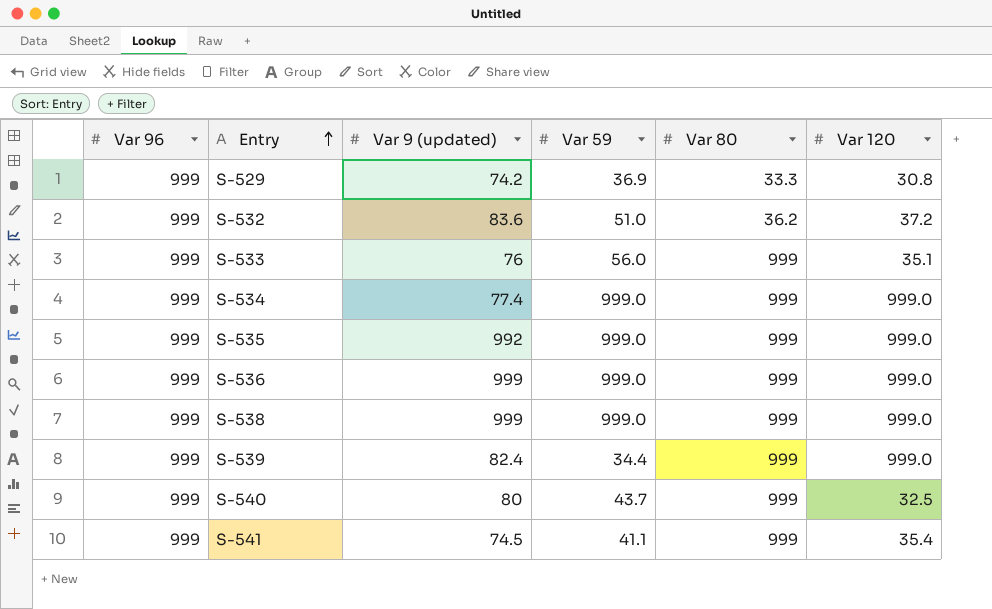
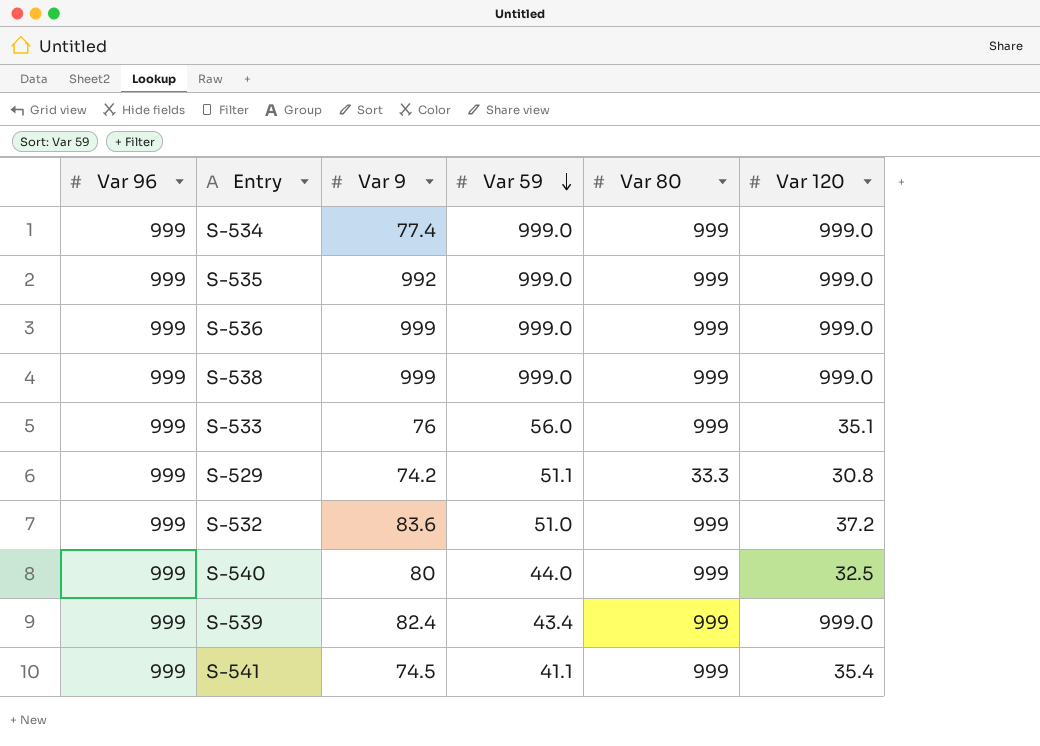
row order: Entry ascending -> Var 59 descending
column name: Var 9 (updated) -> Var 9
S-529 | Var 59: 36.9 -> 51.1
S-532 | Var 80: 36.2 -> 999
S-540 | Var 59: 43.7 -> 44.0
S-539 | Var 59: 34.4 -> 43.4

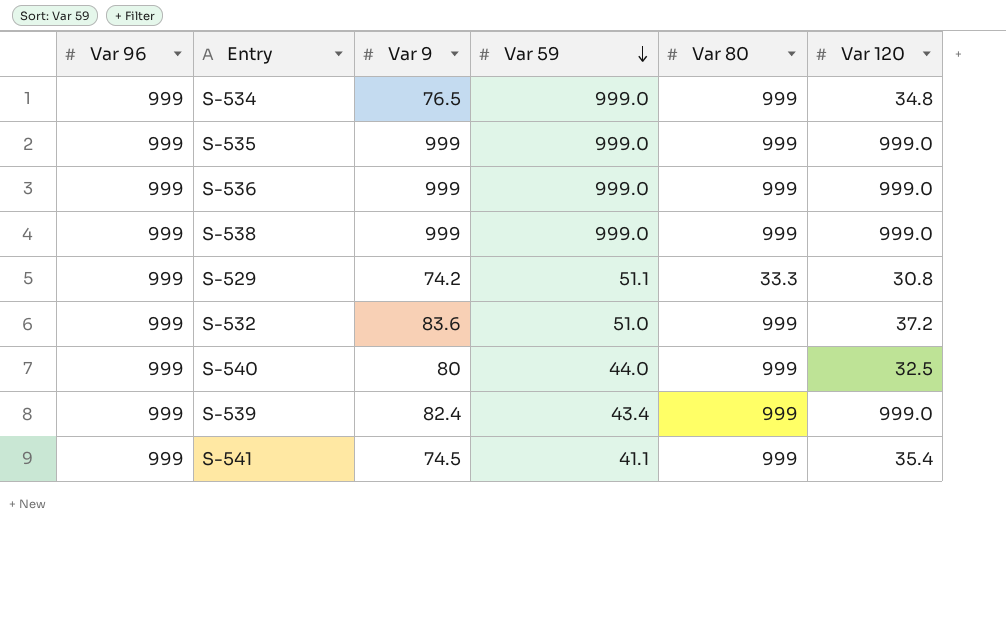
row S-533: 999 | 76 | 56.0 | 999 | 35.1 -> none
S-534 | Var 9: 77.4 -> 76.5
S-534 | Var 120: 999.0 -> 34.8
S-535 | Var 9: 992 -> 999

